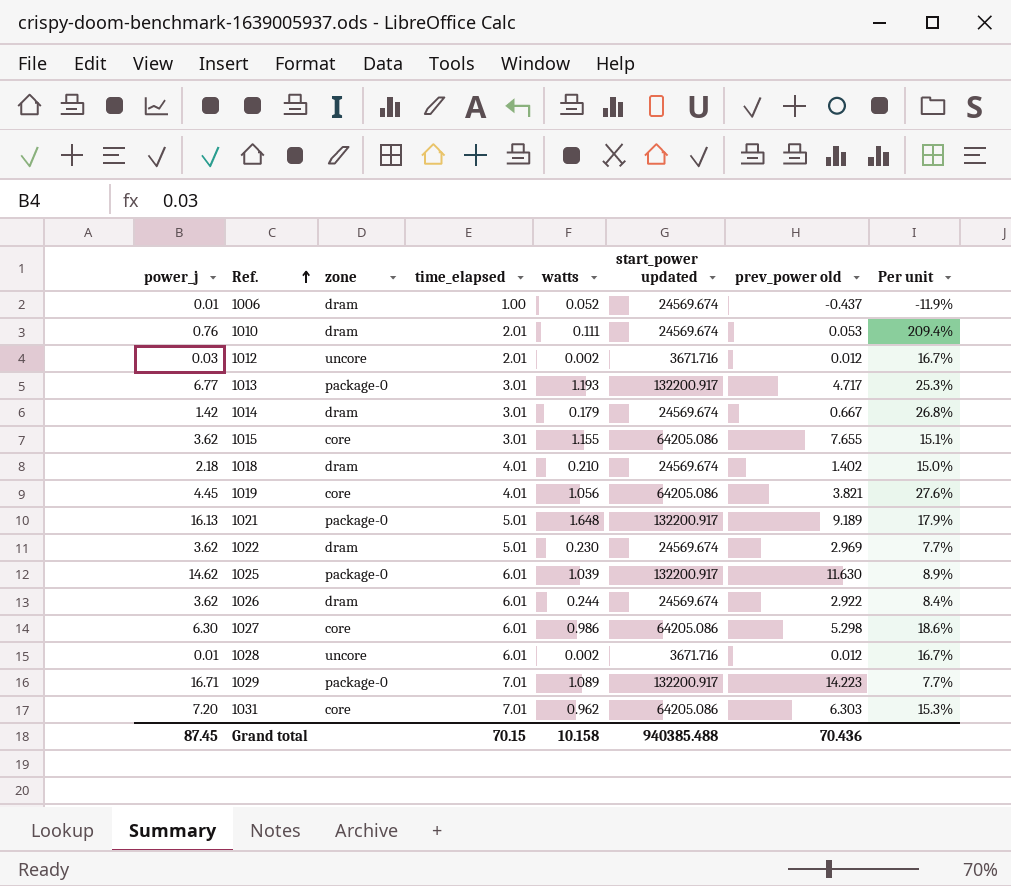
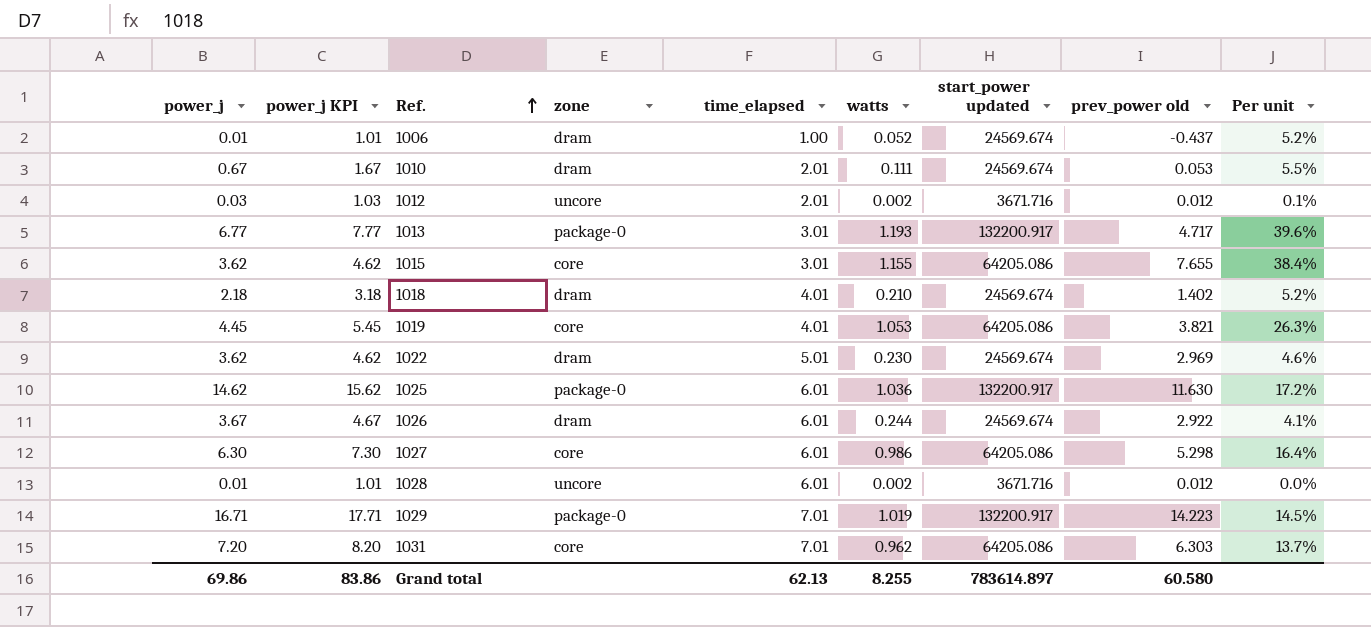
column power_j KPI | formula: none -> [power_j] + 1
column Per unit | formula: [watts] / [prev_power old] -> [watts] / [time_elapsed]
row 1014: 1.42 | dram | 3.01 | 0.179 | 24569.674 | 0.667 | 26.8% -> none
row 1021: 16.13 | package-0 | 5.01 | 1.648 | 132200.917 | 9.189 | 17.9% -> none
1010 | power_j: 0.76 -> 0.67
1019 | watts: 1.056 -> 1.053
1025 | watts: 1.039 -> 1.036
1026 | power_j: 3.62 -> 3.67
1029 | watts: 1.089 -> 1.019
Grand total | power_j: 87.45 -> 69.86
Grand total | time_elapsed: 70.15 -> 62.13
Grand total | watts: 10.158 -> 8.255
Grand total | start_power updated: 940385.488 -> 783614.897
Grand total | prev_power old: 70.436 -> 60.580

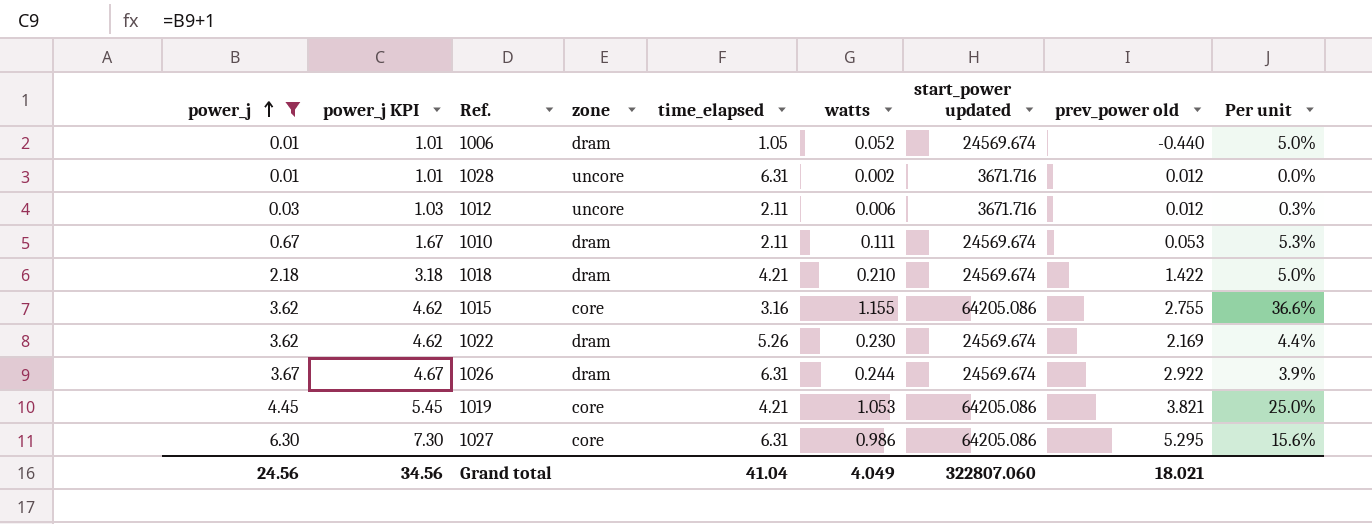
filter: none -> power_j <= 6.30
row order: Ref. ascending -> power_j ascending
1006 | time_elapsed: 1.00 -> 1.05
1006 | prev_power old: -0.437 -> -0.440
1006 | Per unit: 5.2% -> 5.0%
1028 | time_elapsed: 6.01 -> 6.31
1012 | time_elapsed: 2.01 -> 2.11
1012 | watts: 0.002 -> 0.006
1012 | Per unit: 0.1% -> 0.3%
1010 | time_elapsed: 2.01 -> 2.11
1010 | Per unit: 5.5% -> 5.3%
1018 | time_elapsed: 4.01 -> 4.21
1018 | prev_power old: 1.402 -> 1.422
1018 | Per unit: 5.2% -> 5.0%
1015 | time_elapsed: 3.01 -> 3.16
1015 | prev_power old: 7.655 -> 2.755
1015 | Per unit: 38.4% -> 36.6%
1022 | time_elapsed: 5.01 -> 5.26
1022 | prev_power old: 2.969 -> 2.169
1022 | Per unit: 4.6% -> 4.4%
1026 | time_elapsed: 6.01 -> 6.31
1026 | Per unit: 4.1% -> 3.9%
1019 | time_elapsed: 4.01 -> 4.21
1019 | Per unit: 26.3% -> 25.0%
1027 | time_elapsed: 6.01 -> 6.31
1027 | prev_power old: 5.298 -> 5.295
1027 | Per unit: 16.4% -> 15.6%
Grand total | power_j: 69.86 -> 24.56
Grand total | power_j KPI: 83.86 -> 34.56
Grand total | time_elapsed: 62.13 -> 41.04
Grand total | watts: 8.255 -> 4.049
Grand total | start_power updated: 783614.897 -> 322807.060
Grand total | prev_power old: 60.580 -> 18.021

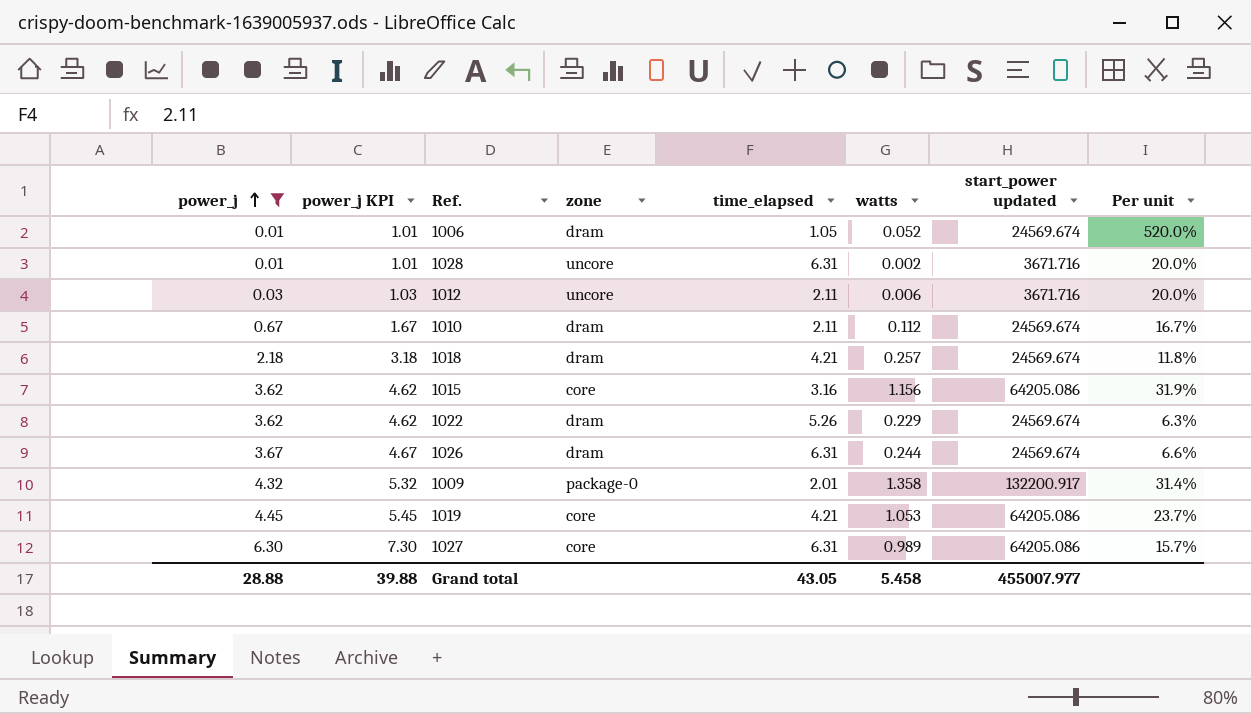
column prev_power old | position: 8 -> none
column Per unit | formula: [watts] / [time_elapsed] -> [watts] / [power_j]
1010 | watts: 0.111 -> 0.112
1018 | watts: 0.210 -> 0.257
1015 | watts: 1.155 -> 1.156
1022 | watts: 0.230 -> 0.229
row 1009: none -> 4.32 | 5.32 | package-0 | 2.01 | 1.358 | 132200.917 | 31.4%
1027 | watts: 0.986 -> 0.989
Grand total | power_j: 24.56 -> 28.88
Grand total | power_j KPI: 34.56 -> 39.88
Grand total | time_elapsed: 41.04 -> 43.05
Grand total | watts: 4.049 -> 5.458
Grand total | start_power updated: 322807.060 -> 455007.977

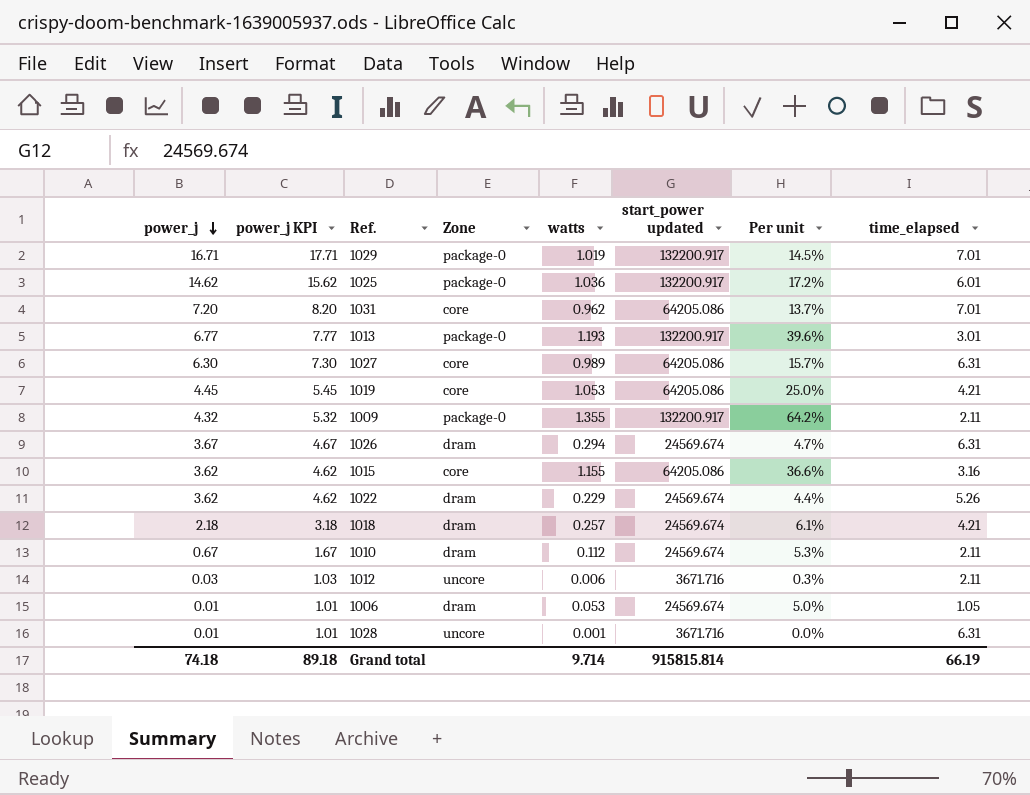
filter: power_j <= 6.30 -> none
row order: power_j ascending -> power_j descending
column name: zone -> Zone
column Per unit | formula: [watts] / [power_j] -> [watts] / [time_elapsed]
column time_elapsed | position: 5 -> 8
1009 | watts: 1.358 -> 1.355
1009 | time_elapsed: 2.01 -> 2.11
1026 | watts: 0.244 -> 0.294
1015 | watts: 1.156 -> 1.155
1006 | watts: 0.052 -> 0.053
1028 | watts: 0.002 -> 0.001
Grand total | power_j: 28.88 -> 74.18
Grand total | power_j KPI: 39.88 -> 89.18
Grand total | watts: 5.458 -> 9.714
Grand total | start_power updated: 455007.977 -> 915815.814
Grand total | time_elapsed: 43.05 -> 66.19

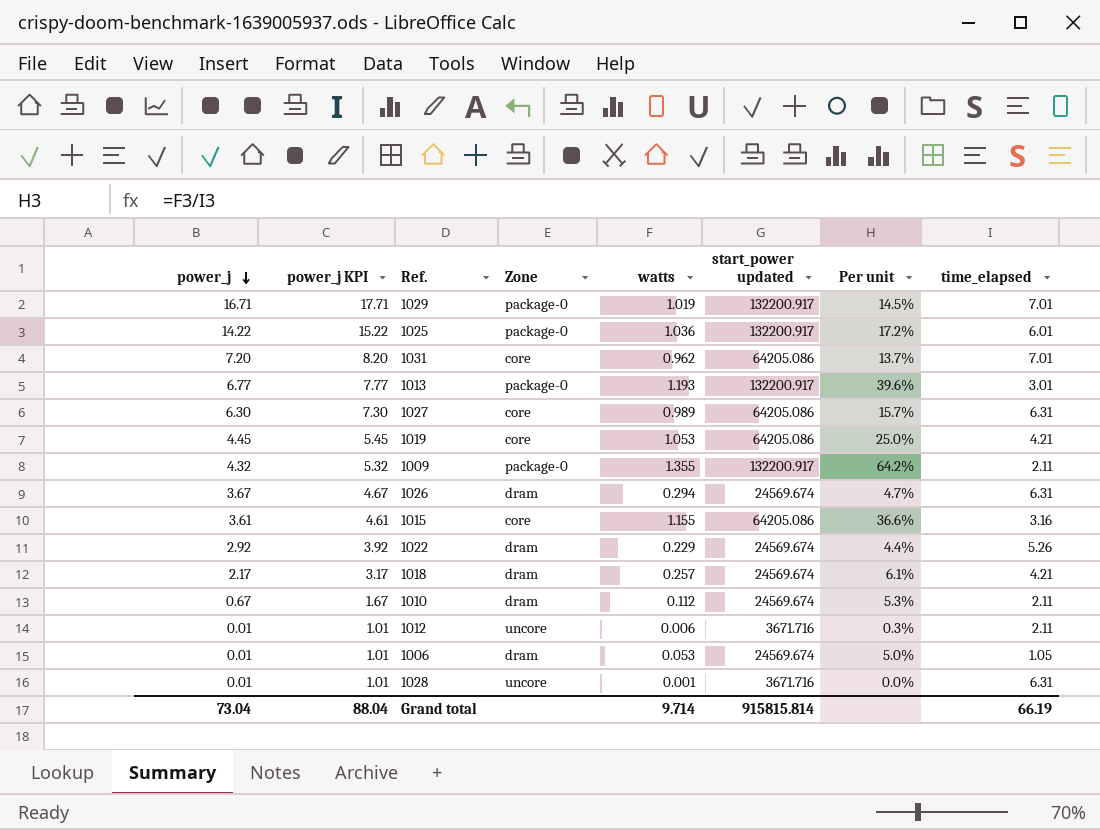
1025 | power_j: 14.62 -> 14.22
1025 | power_j KPI: 15.62 -> 15.22
1015 | power_j: 3.62 -> 3.61
1015 | power_j KPI: 4.62 -> 4.61
1022 | power_j: 3.62 -> 2.92
1022 | power_j KPI: 4.62 -> 3.92
1018 | power_j: 2.18 -> 2.17
1018 | power_j KPI: 3.18 -> 3.17
1012 | power_j: 0.03 -> 0.01
1012 | power_j KPI: 1.03 -> 1.01
Grand total | power_j: 74.18 -> 73.04
Grand total | power_j KPI: 89.18 -> 88.04

